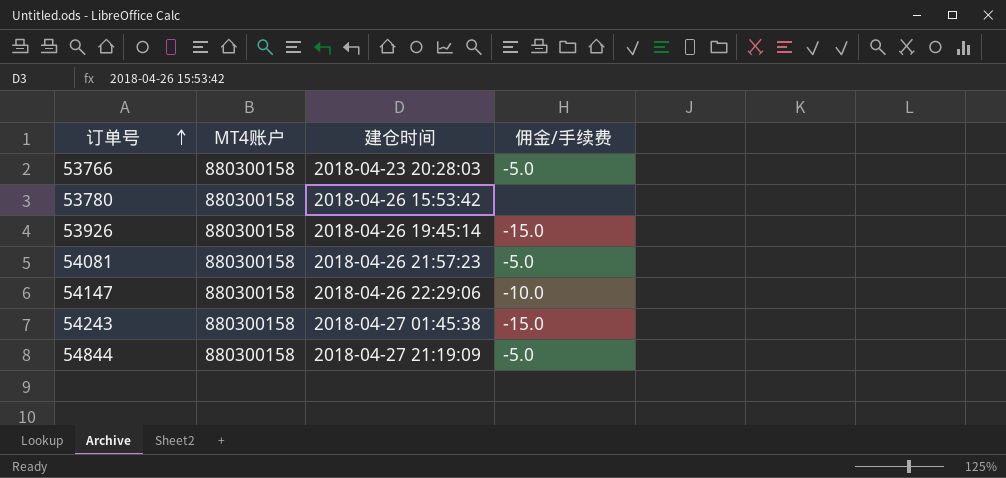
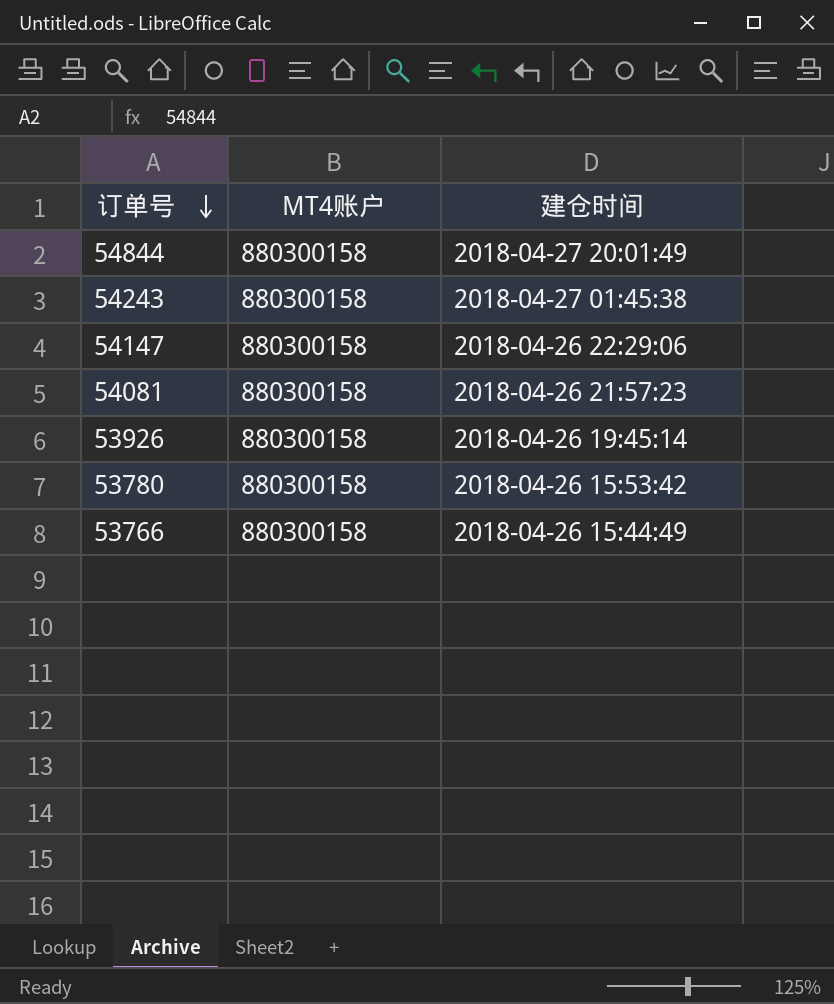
row order: 订单号 ascending -> 订单号 descending
column 佣金/手续费 | position: 4 -> none
54844 | 建仓时间: 2018-04-27 21:19:09 -> 2018-04-27 20:01:49
53766 | 建仓时间: 2018-04-23 20:28:03 -> 2018-04-26 15:44:49

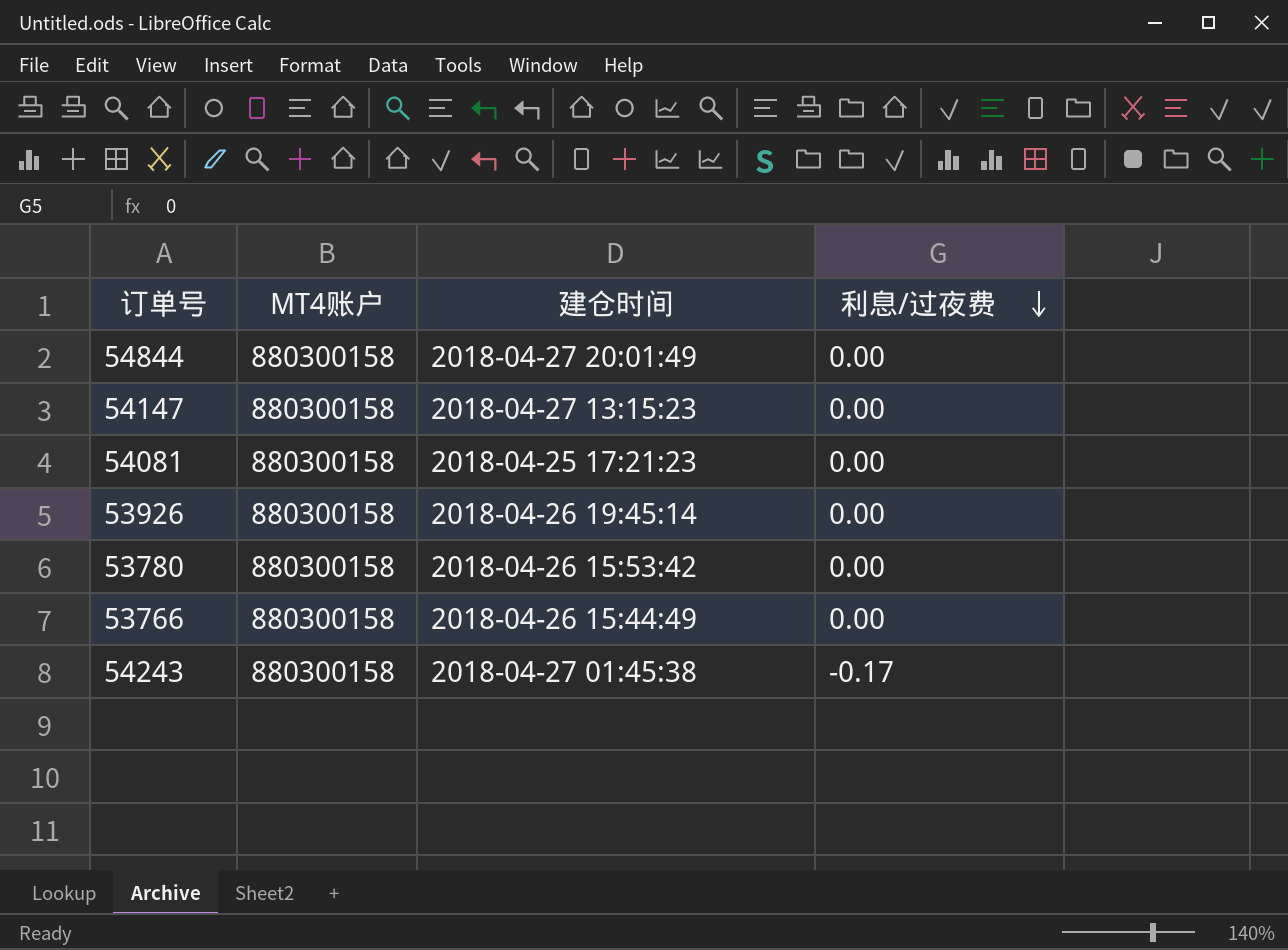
row order: 订单号 descending -> 利息/过夜费 descending
column 利息/过夜费 | position: none -> 4
54147 | 建仓时间: 2018-04-26 22:29:06 -> 2018-04-27 13:15:23
54081 | 建仓时间: 2018-04-26 21:57:23 -> 2018-04-25 17:21:23

